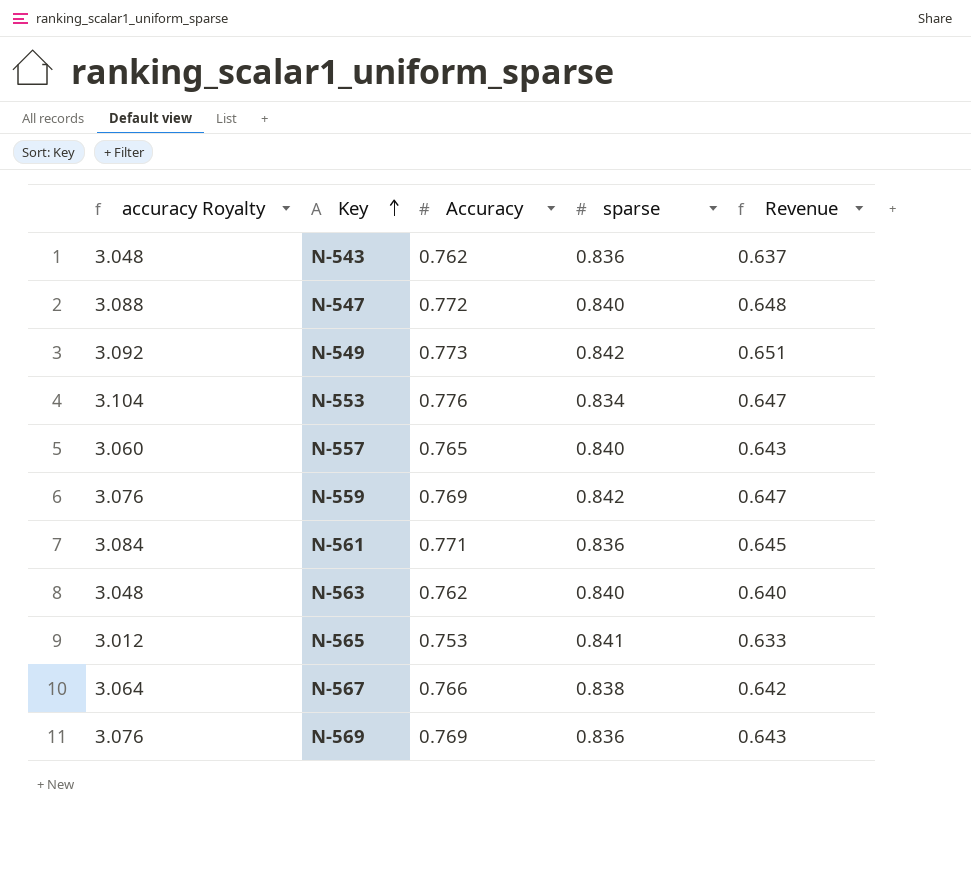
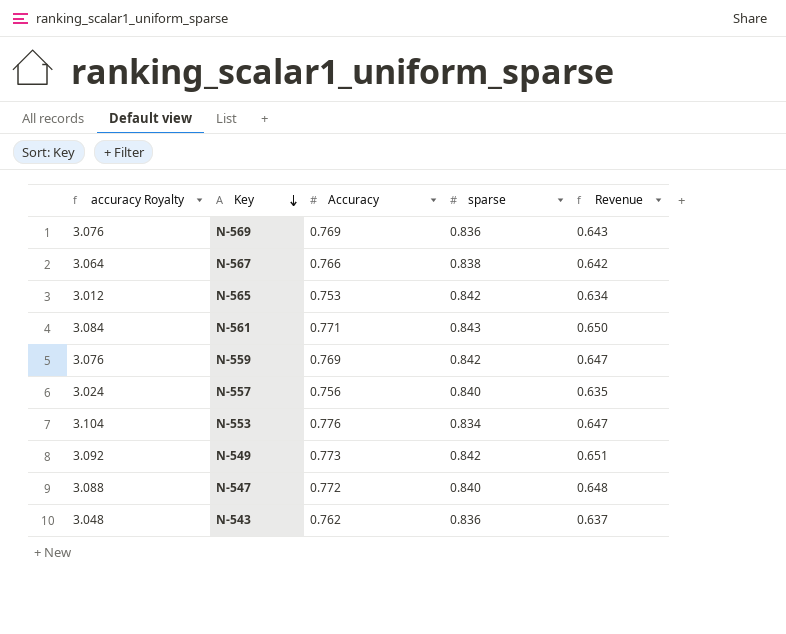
row order: Key ascending -> Key descending
row N-563: 3.048 | 0.762 | 0.840 | 0.640 -> none
N-565 | sparse: 0.841 -> 0.842
N-565 | Revenue: 0.633 -> 0.634
N-561 | sparse: 0.836 -> 0.843
N-561 | Revenue: 0.645 -> 0.650
N-557 | accuracy Royalty: 3.060 -> 3.024
N-557 | Accuracy: 0.765 -> 0.756
N-557 | Revenue: 0.643 -> 0.635

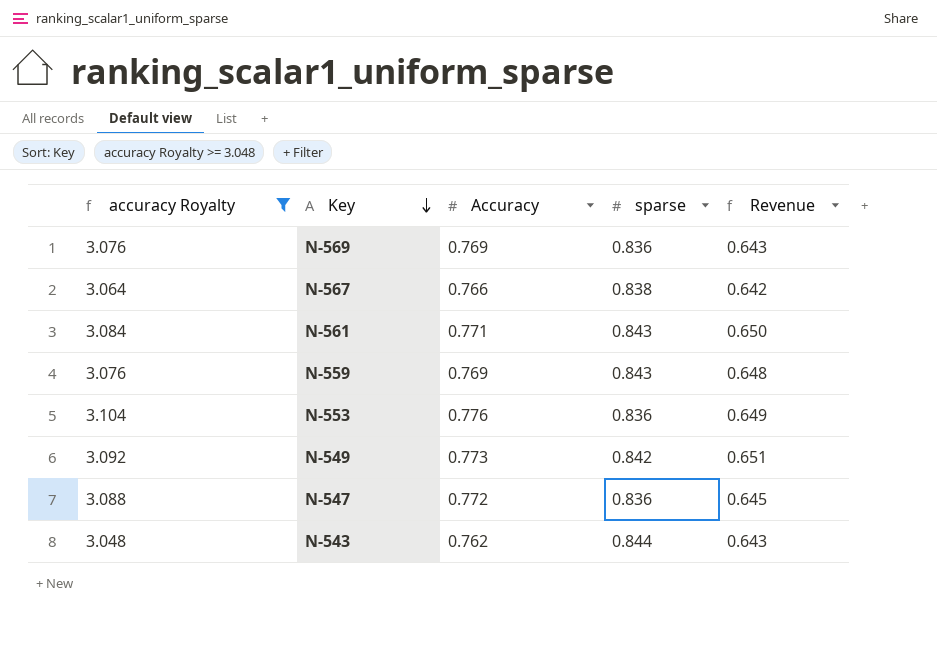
filter: none -> accuracy Royalty >= 3.048
N-559 | sparse: 0.842 -> 0.843
N-559 | Revenue: 0.647 -> 0.648
N-553 | sparse: 0.834 -> 0.836
N-553 | Revenue: 0.647 -> 0.649
N-547 | sparse: 0.840 -> 0.836
N-547 | Revenue: 0.648 -> 0.645
N-543 | sparse: 0.836 -> 0.844
N-543 | Revenue: 0.637 -> 0.643

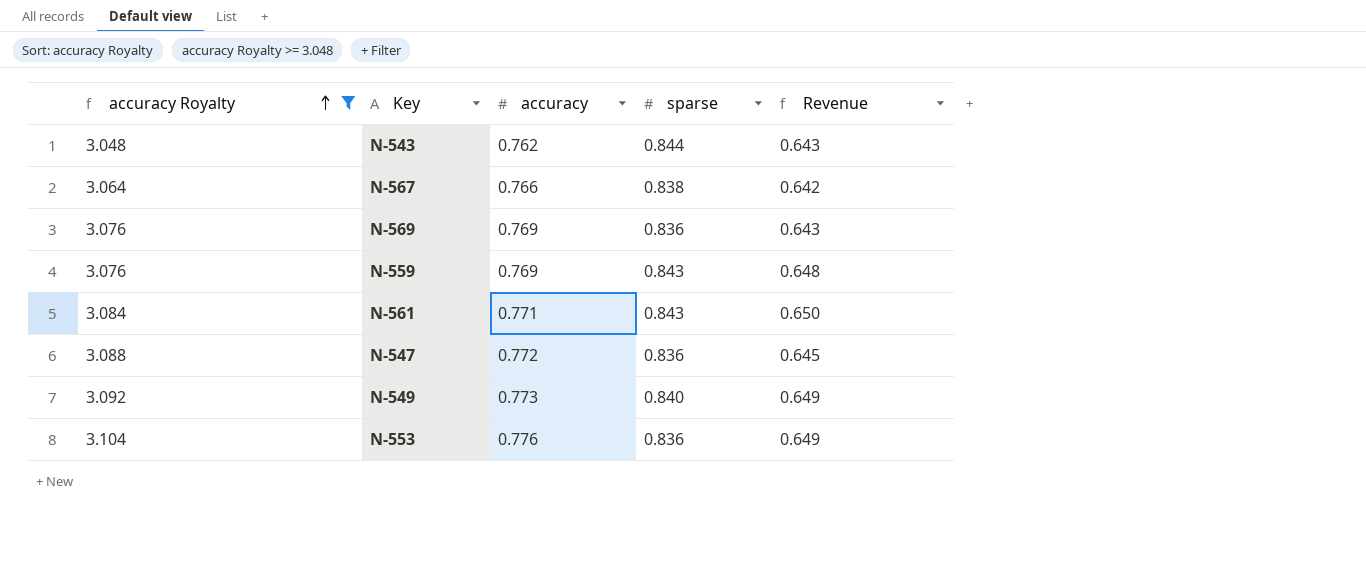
row order: Key descending -> accuracy Royalty ascending
column name: Accuracy -> accuracy
N-549 | sparse: 0.842 -> 0.840
N-549 | Revenue: 0.651 -> 0.649

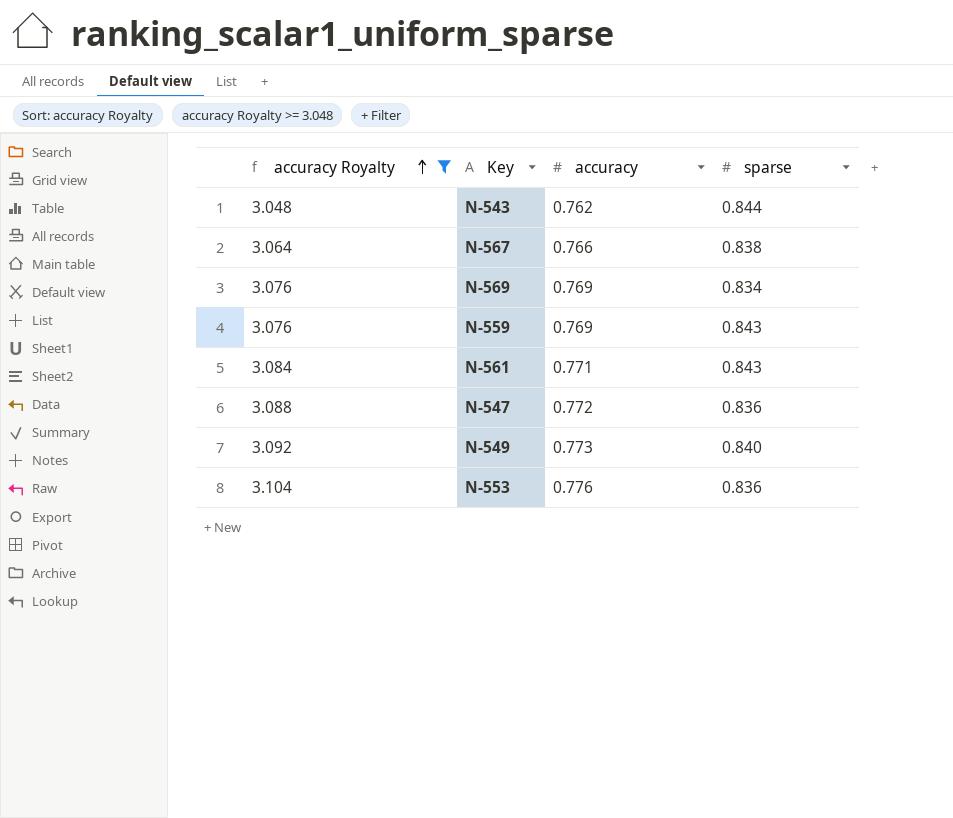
column Revenue | formula: [accuracy] * [sparse] -> none
N-569 | sparse: 0.836 -> 0.834

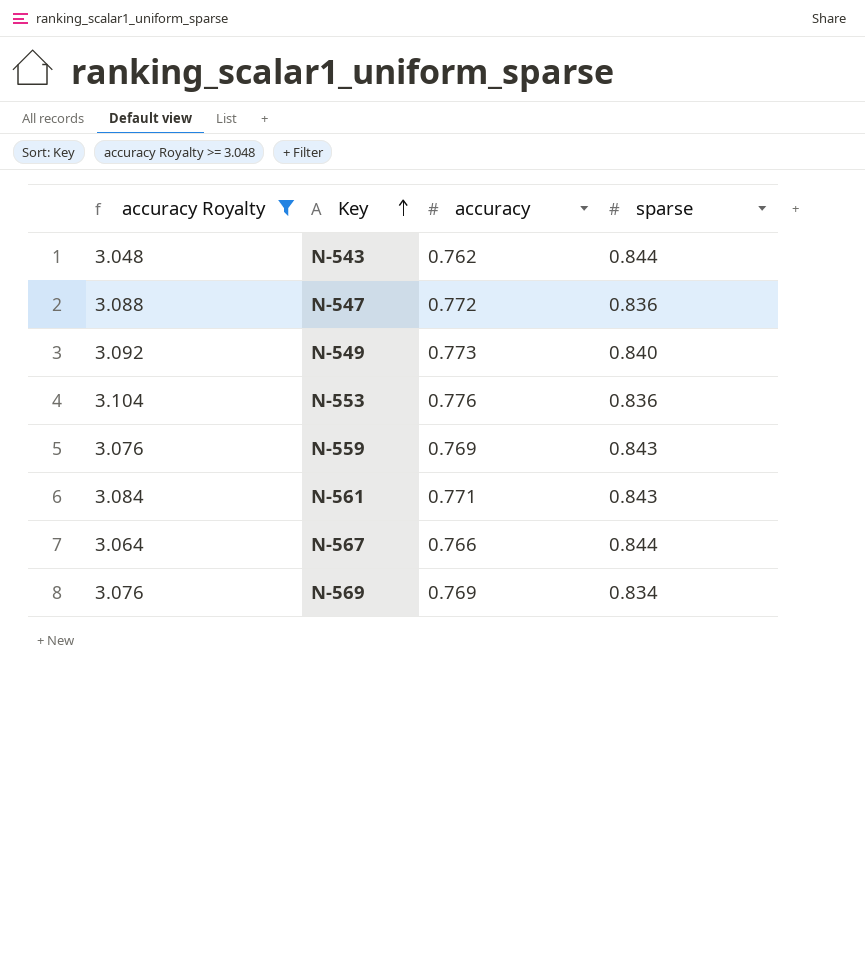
row order: accuracy Royalty ascending -> Key ascending
N-567 | sparse: 0.838 -> 0.844

